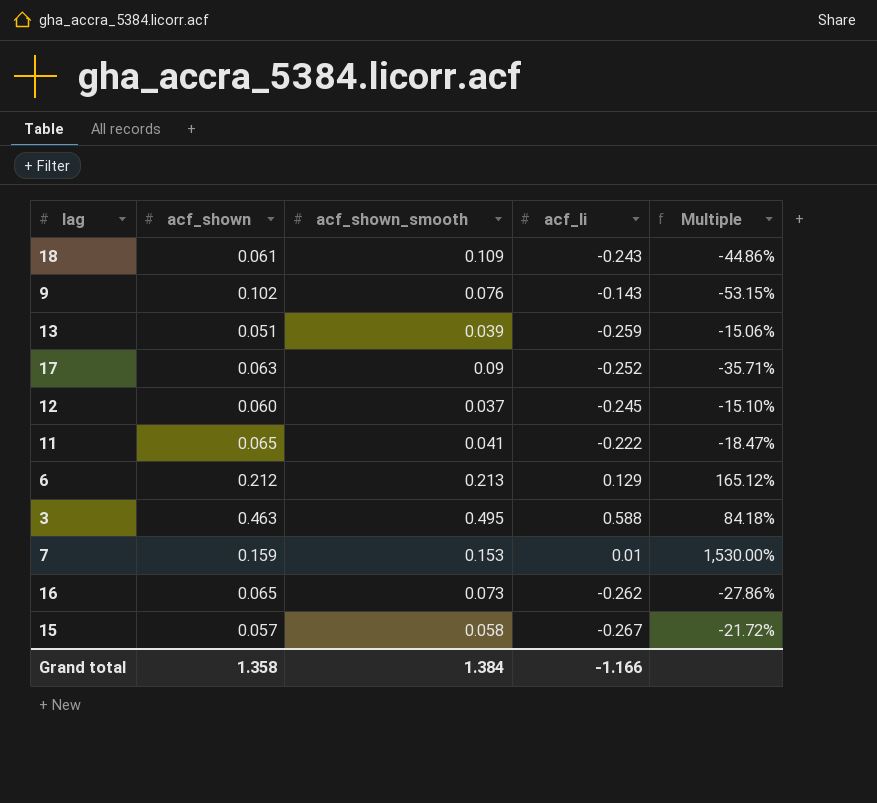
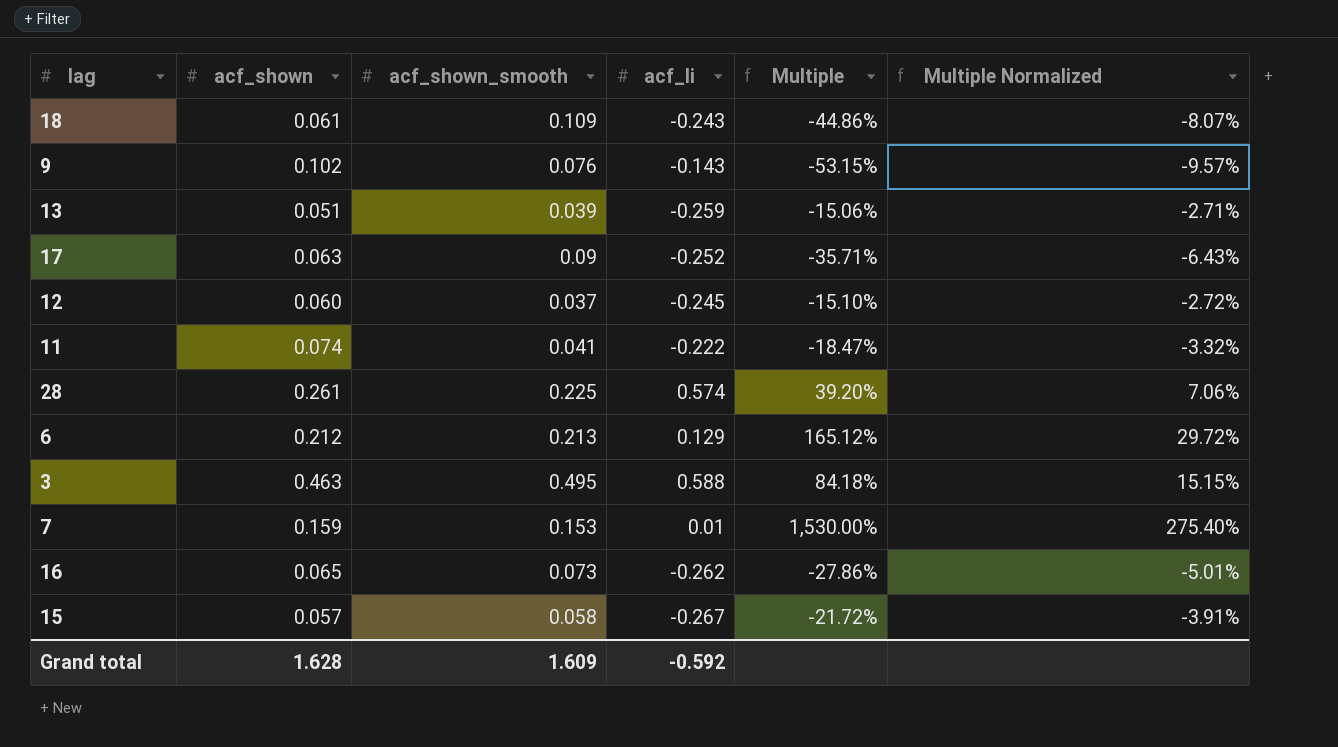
column Multiple Normalized | formula: none -> [Multiple] * 0.18
11 | acf_shown: 0.065 -> 0.074
row 28: none -> 0.261 | 0.225 | 0.574 | 39.20% | 7.06%
Grand total | acf_shown: 1.358 -> 1.628
Grand total | acf_shown_smooth: 1.384 -> 1.609
Grand total | acf_li: -1.166 -> -0.592

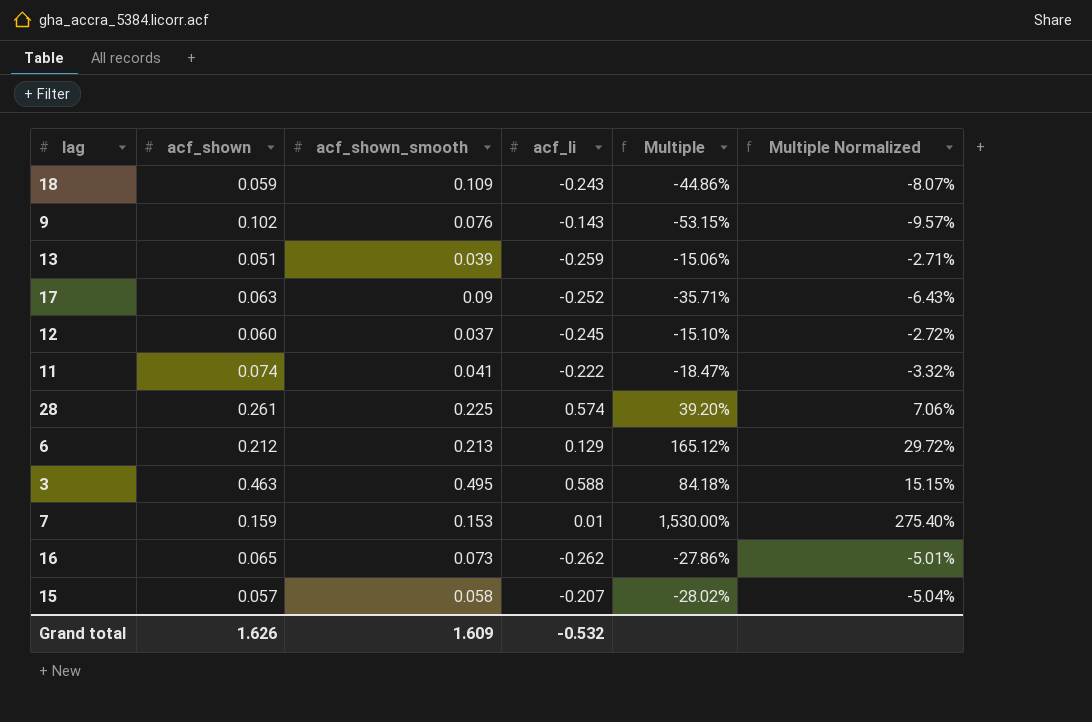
18 | acf_shown: 0.061 -> 0.059
15 | acf_li: -0.267 -> -0.207
15 | Multiple: -21.72% -> -28.02%
15 | Multiple Normalized: -3.91% -> -5.04%
Grand total | acf_shown: 1.628 -> 1.626
Grand total | acf_li: -0.592 -> -0.532

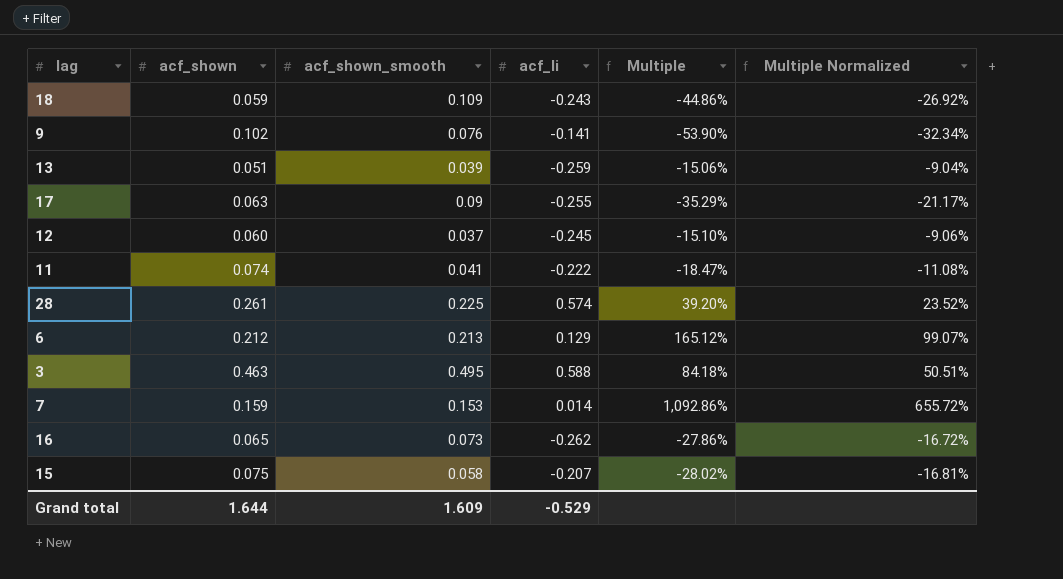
column Multiple Normalized | formula: [Multiple] * 0.18 -> [Multiple] * 0.6
9 | acf_li: -0.143 -> -0.141
9 | Multiple: -53.15% -> -53.90%
17 | acf_li: -0.252 -> -0.255
17 | Multiple: -35.71% -> -35.29%
7 | acf_li: 0.01 -> 0.014
7 | Multiple: 1,530.00% -> 1,092.86%
15 | acf_shown: 0.057 -> 0.075
Grand total | acf_shown: 1.626 -> 1.644
Grand total | acf_li: -0.532 -> -0.529

